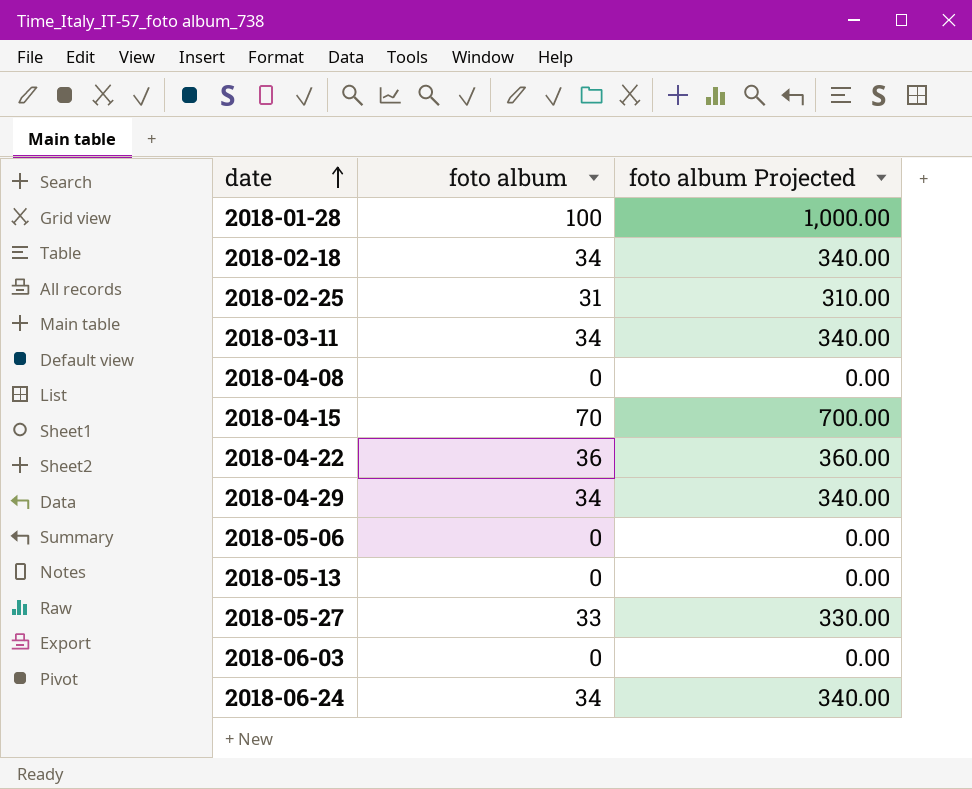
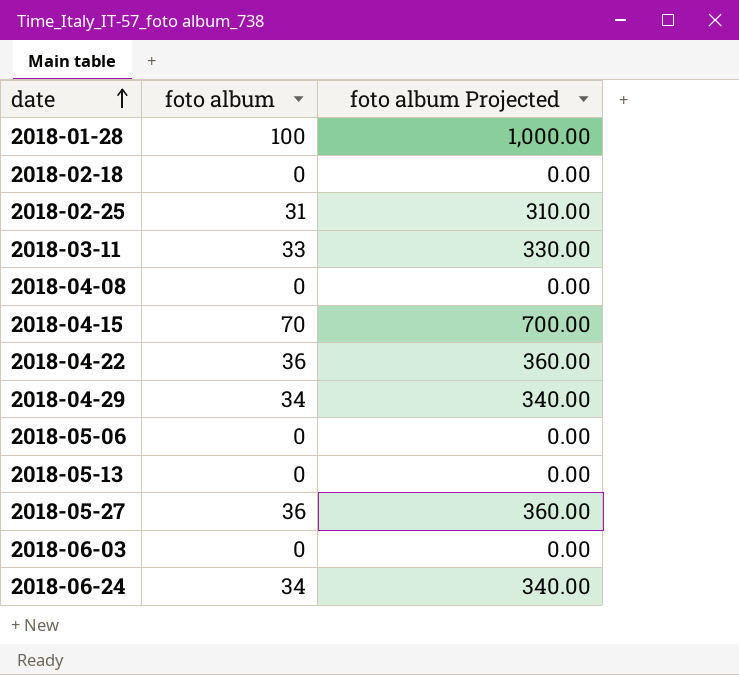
2018-02-18 | foto album: 34 -> 0
2018-02-18 | foto album Projected: 340.00 -> 0.00
2018-03-11 | foto album: 34 -> 33
2018-03-11 | foto album Projected: 340.00 -> 330.00
2018-05-27 | foto album: 33 -> 36
2018-05-27 | foto album Projected: 330.00 -> 360.00

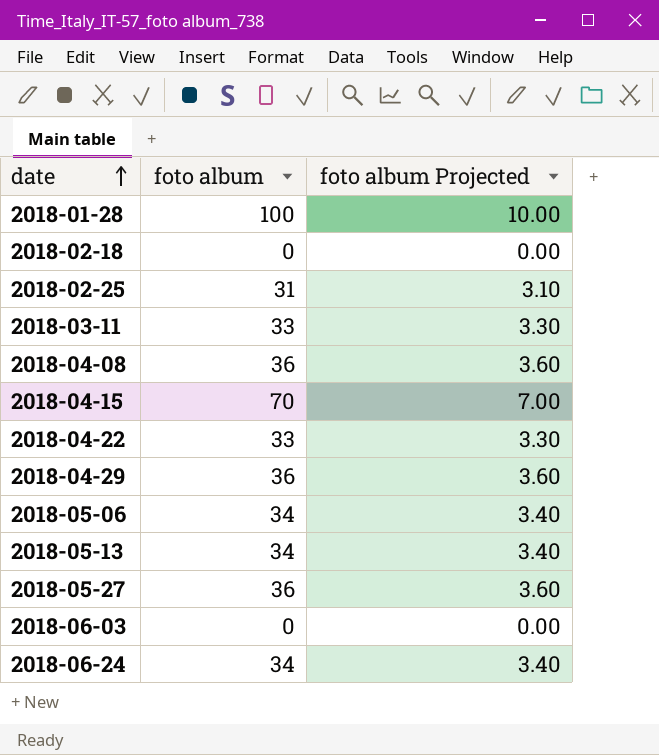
column foto album Projected | formula: [foto album] * 10 -> [foto album] * 0.1
2018-04-08 | foto album: 0 -> 36
2018-04-22 | foto album: 36 -> 33
2018-04-29 | foto album: 34 -> 36
2018-05-06 | foto album: 0 -> 34
2018-05-13 | foto album: 0 -> 34

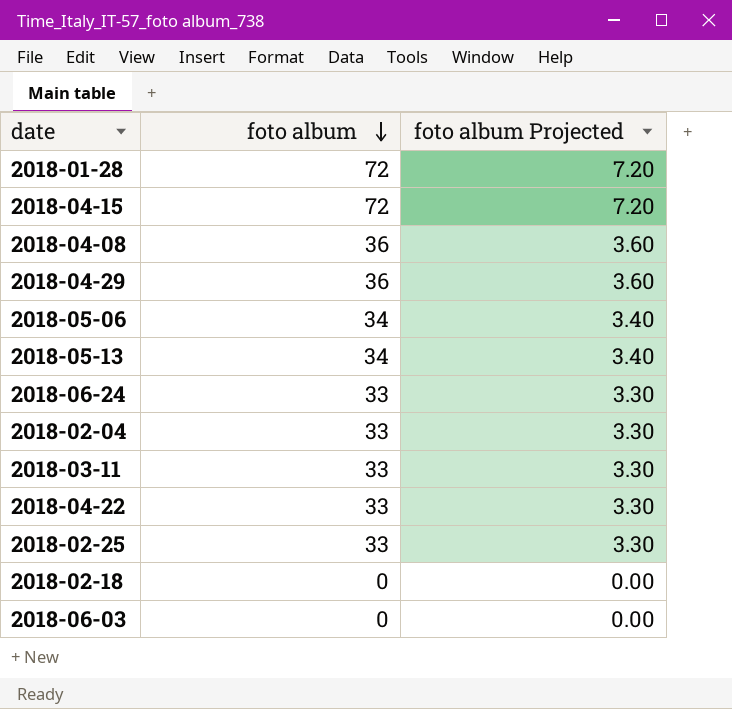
row order: date ascending -> foto album descending
row 2018-05-27: 36 | 3.60 -> none
2018-01-28 | foto album: 100 -> 72
2018-01-28 | foto album Projected: 10.00 -> 7.20
2018-04-15 | foto album: 70 -> 72
2018-04-15 | foto album Projected: 7.00 -> 7.20
2018-06-24 | foto album: 34 -> 33
2018-06-24 | foto album Projected: 3.40 -> 3.30
row 2018-02-04: none -> 33 | 3.30
2018-02-25 | foto album: 31 -> 33
2018-02-25 | foto album Projected: 3.10 -> 3.30

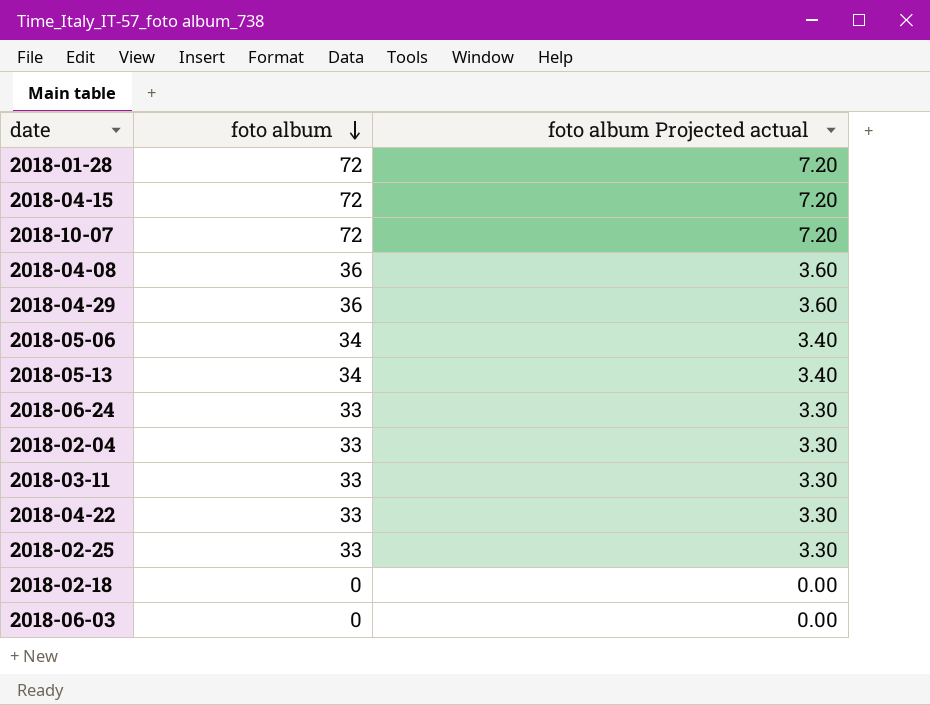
column name: foto album Projected -> foto album Projected actual
row 2018-10-07: none -> 72 | 7.20

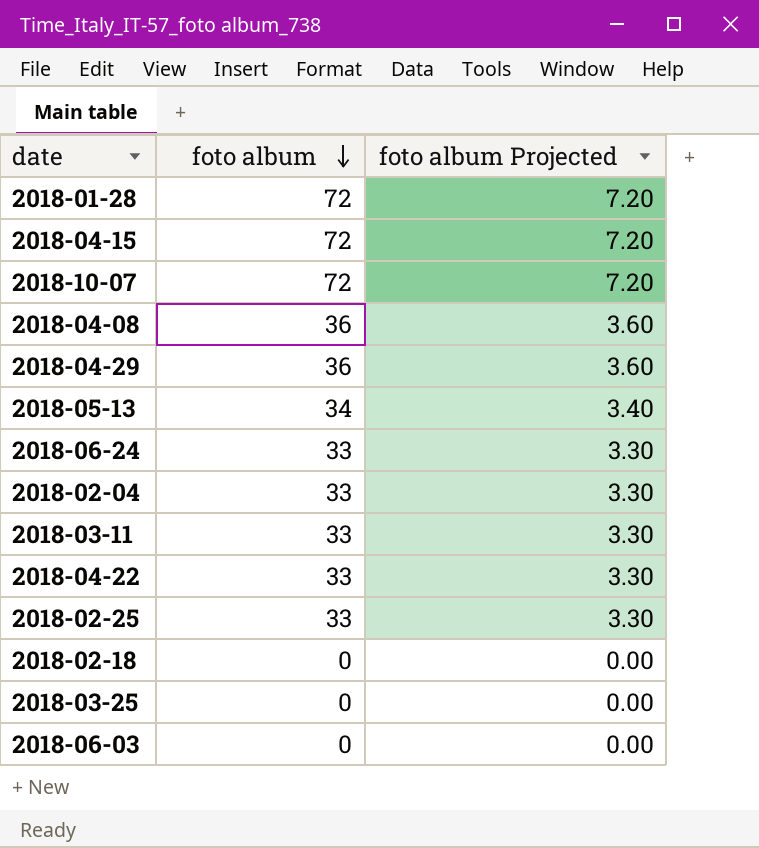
column name: foto album Projected actual -> foto album Projected
row 2018-05-06: 34 | 3.40 -> none
row 2018-03-25: none -> 0 | 0.00

